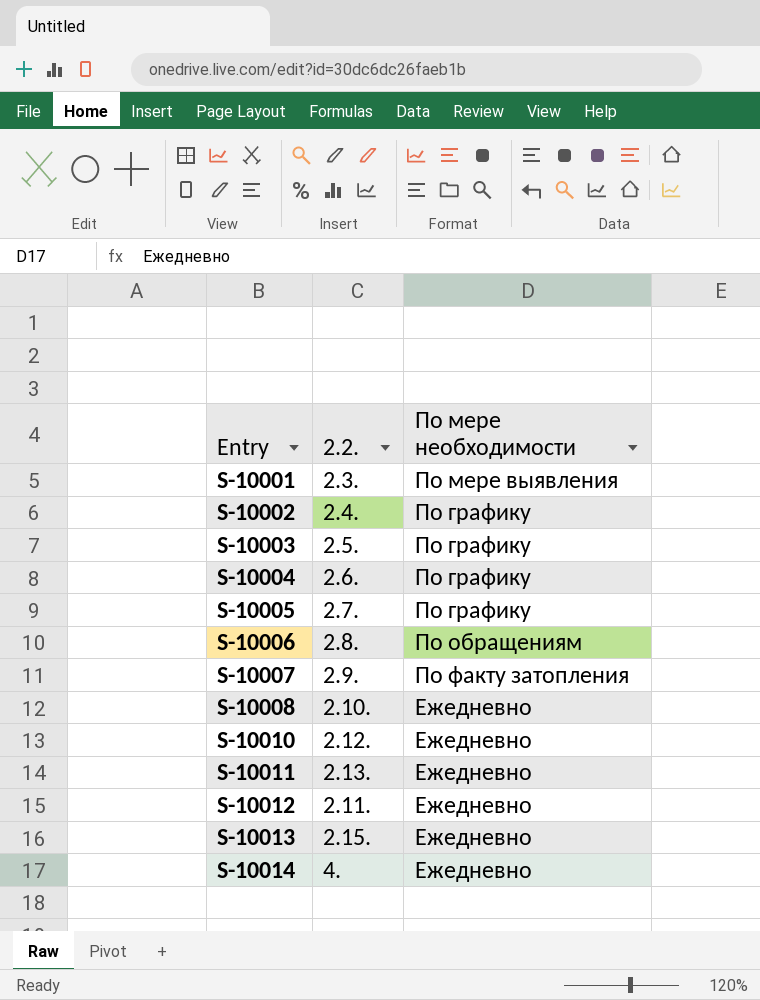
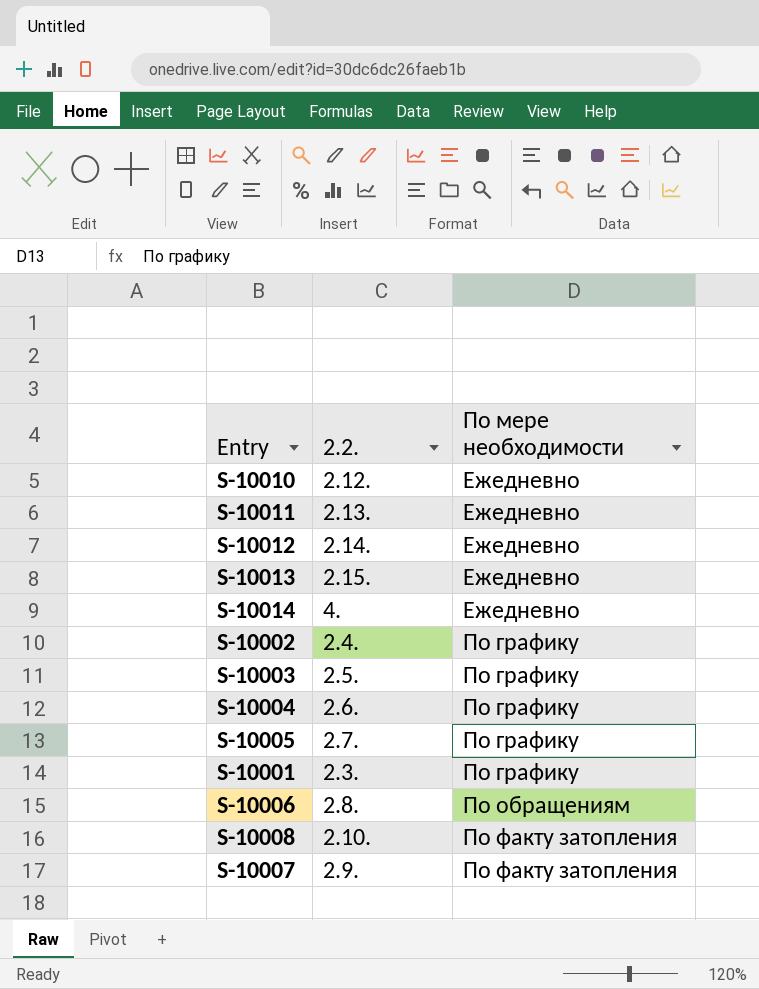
row order: Entry ascending -> По мере необходимости ascending
S-10012 | 2.2.: 2.11. -> 2.14.
S-10001 | По мере необходимости: По мере выявления -> По графику
S-10008 | По мере необходимости: Ежедневно -> По факту затопления

